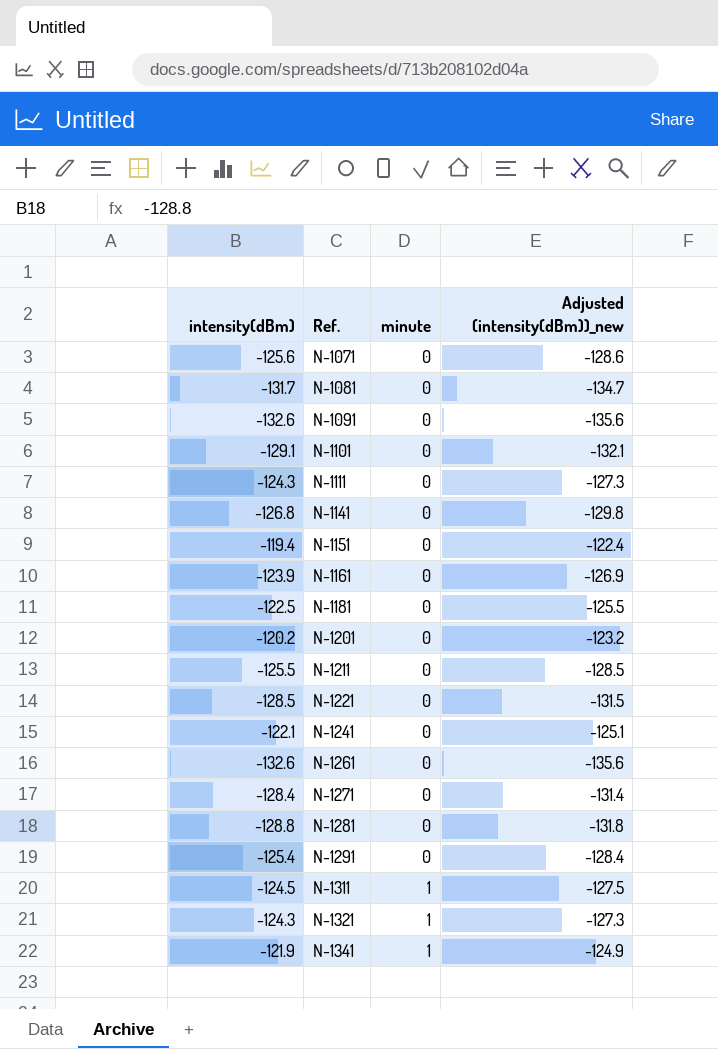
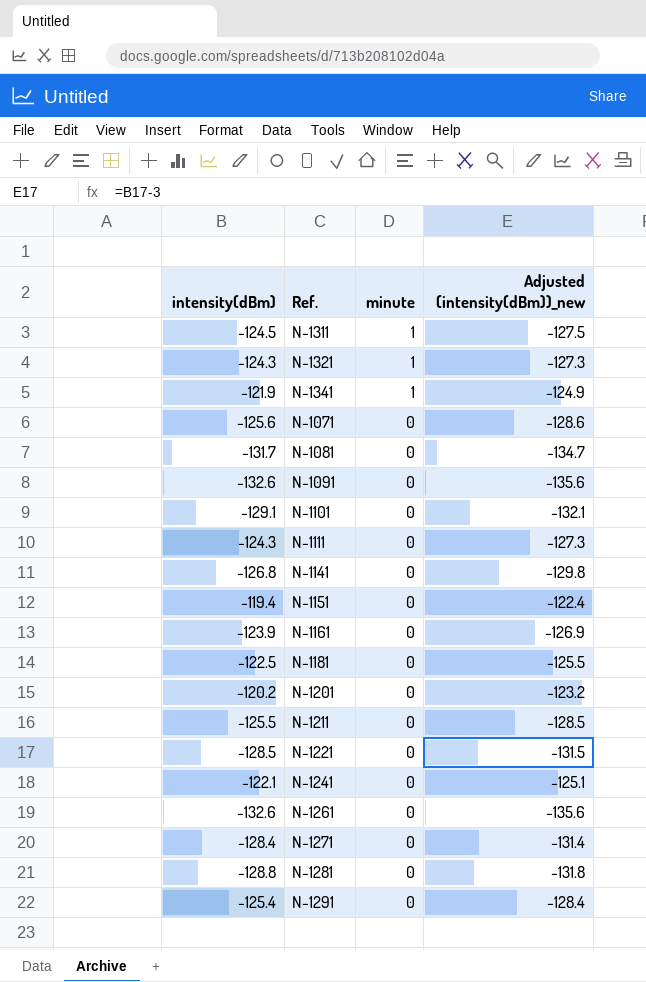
row order: Ref. ascending -> minute descending

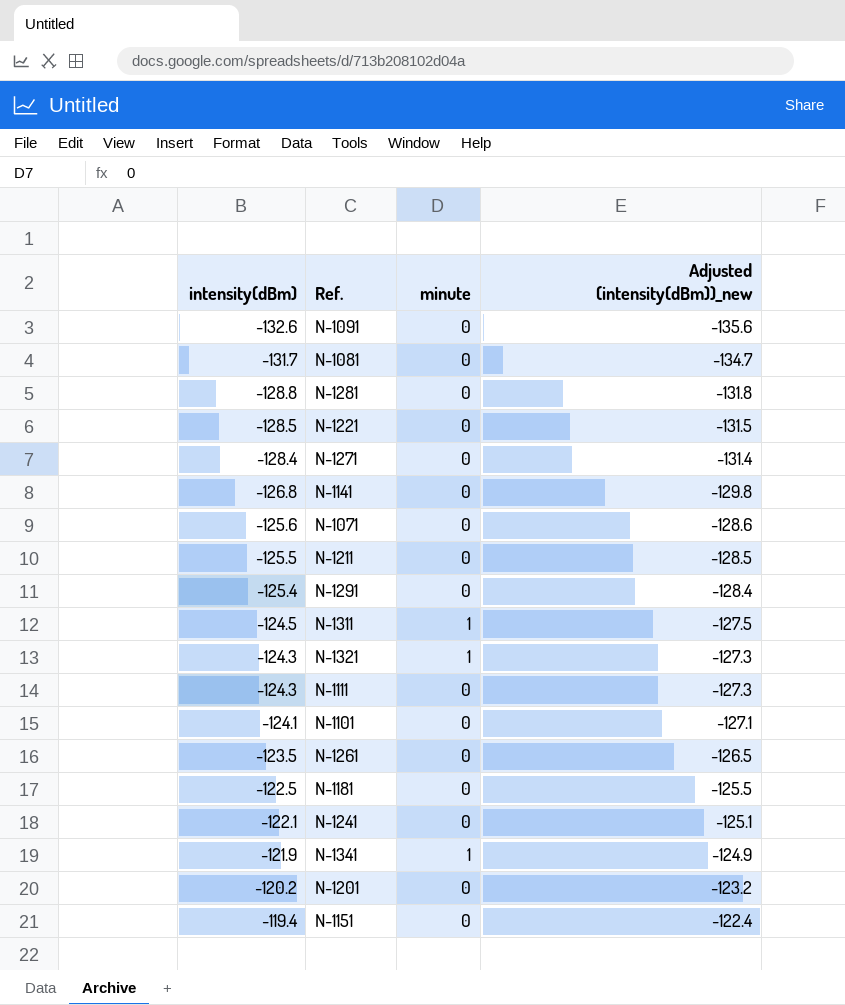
row order: minute descending -> intensity(dBm) ascending
row N-1161: -123.9 | 0 | -126.9 -> none
N-1101 | intensity(dBm): -129.1 -> -124.1
N-1101 | Adjusted (intensity(dBm))_new: -132.1 -> -127.1
N-1261 | intensity(dBm): -132.6 -> -123.5
N-1261 | Adjusted (intensity(dBm))_new: -135.6 -> -126.5

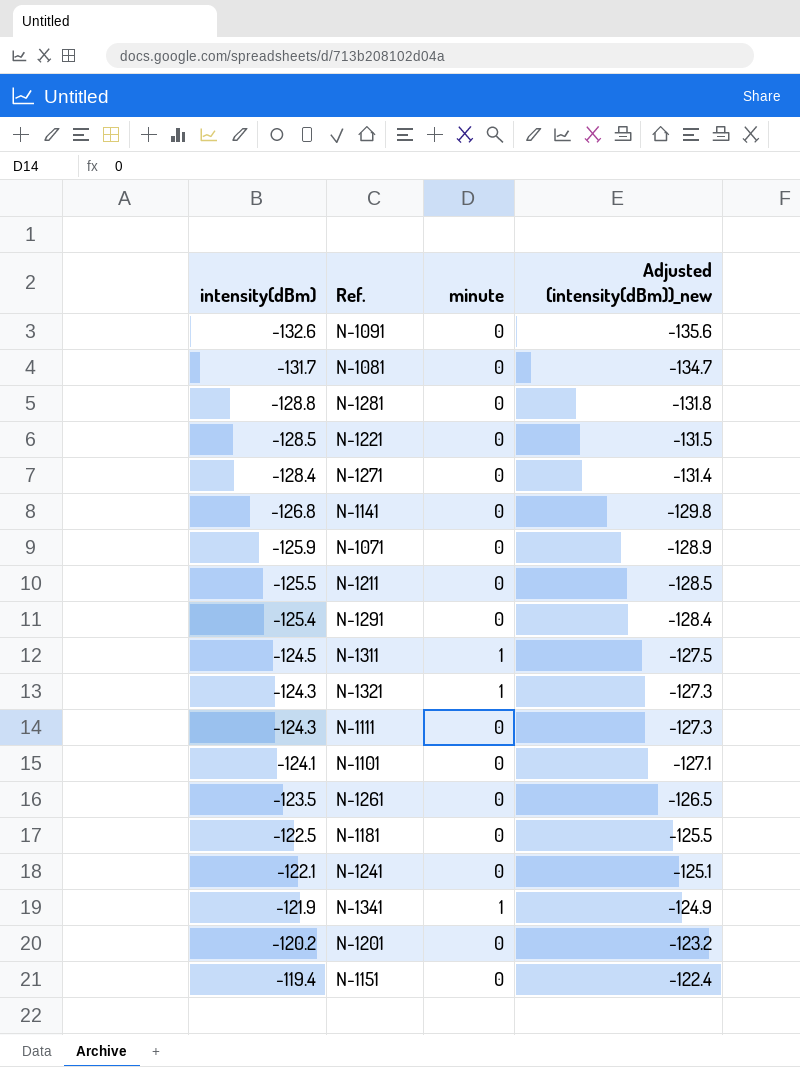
N-1071 | intensity(dBm): -125.6 -> -125.9
N-1071 | Adjusted (intensity(dBm))_new: -128.6 -> -128.9

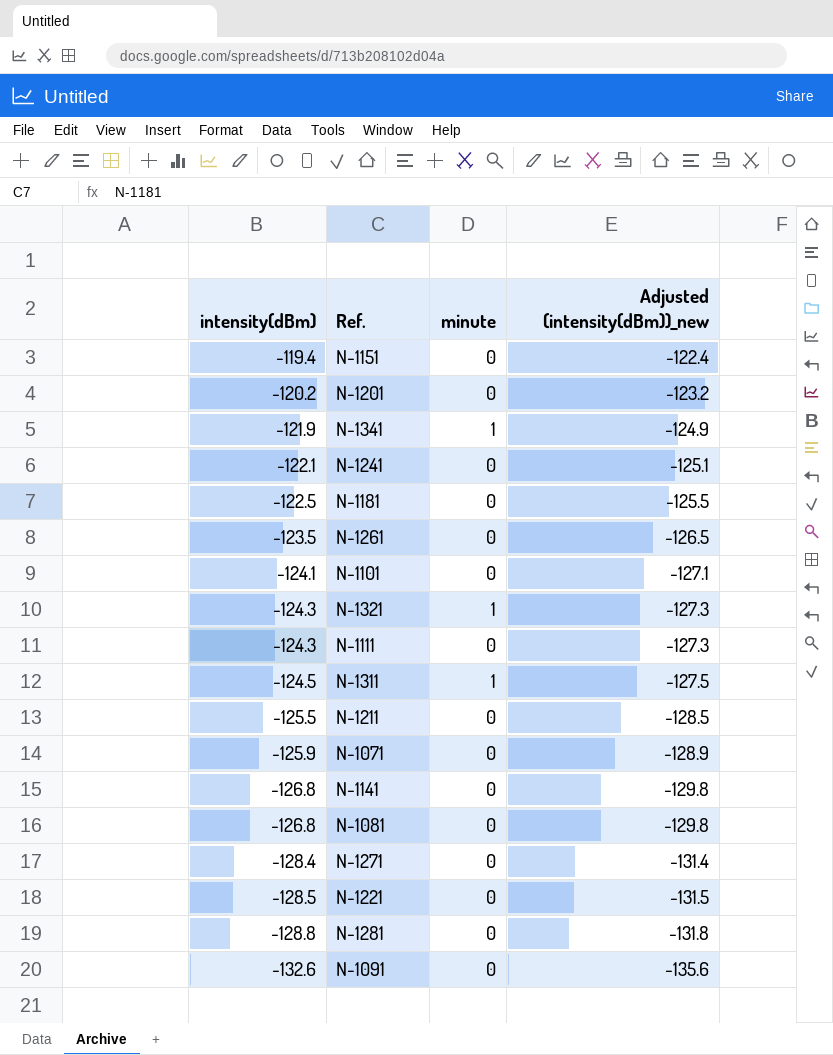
row order: intensity(dBm) ascending -> intensity(dBm) descending
row N-1291: -125.4 | 0 | -128.4 -> none
N-1081 | intensity(dBm): -131.7 -> -126.8
N-1081 | Adjusted (intensity(dBm))_new: -134.7 -> -129.8

